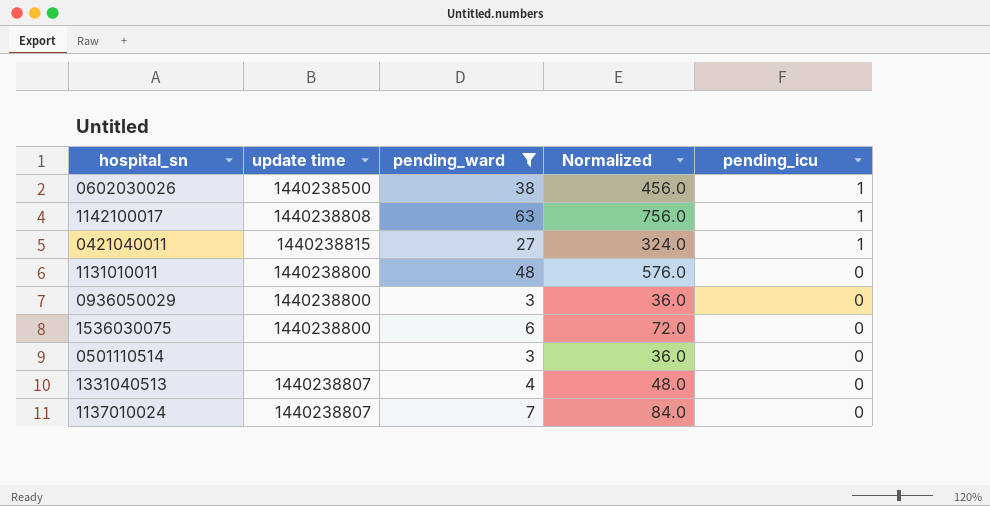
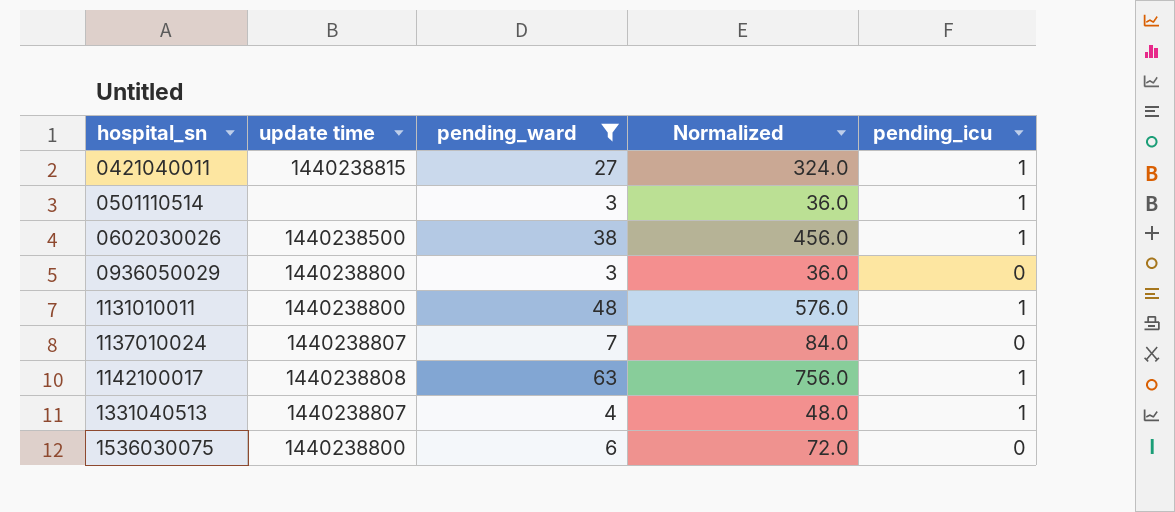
row order: pending_icu descending -> hospital_sn ascending
0501110514 | pending_icu: 0 -> 1
1131010011 | pending_icu: 0 -> 1
1331040513 | pending_icu: 0 -> 1

